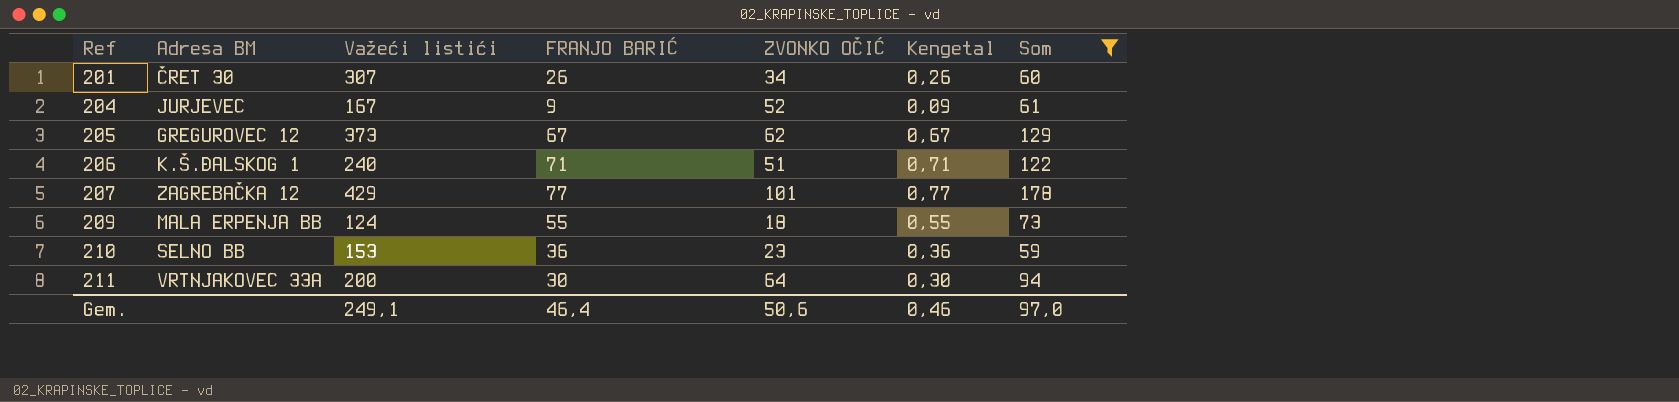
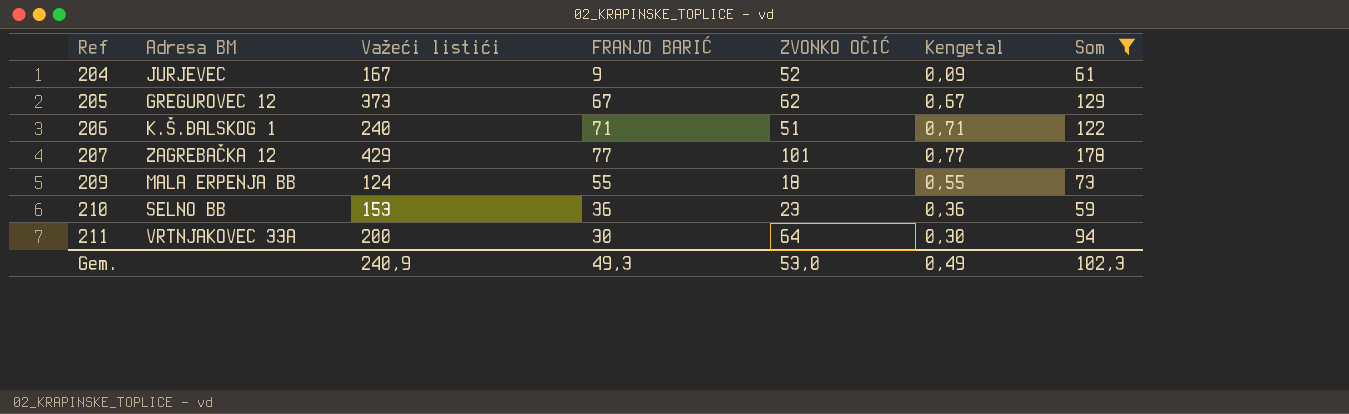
row 201: ČRET 30 | 307 | 26 | 34 | 0,26 | 60 -> none
Gem. | Važeći listići: 249,1 -> 240,9
Gem. | FRANJO BARIĆ: 46,4 -> 49,3
Gem. | ZVONKO OČIĆ: 50,6 -> 53,0
Gem. | Kengetal: 0,46 -> 0,49
Gem. | Som: 97,0 -> 102,3

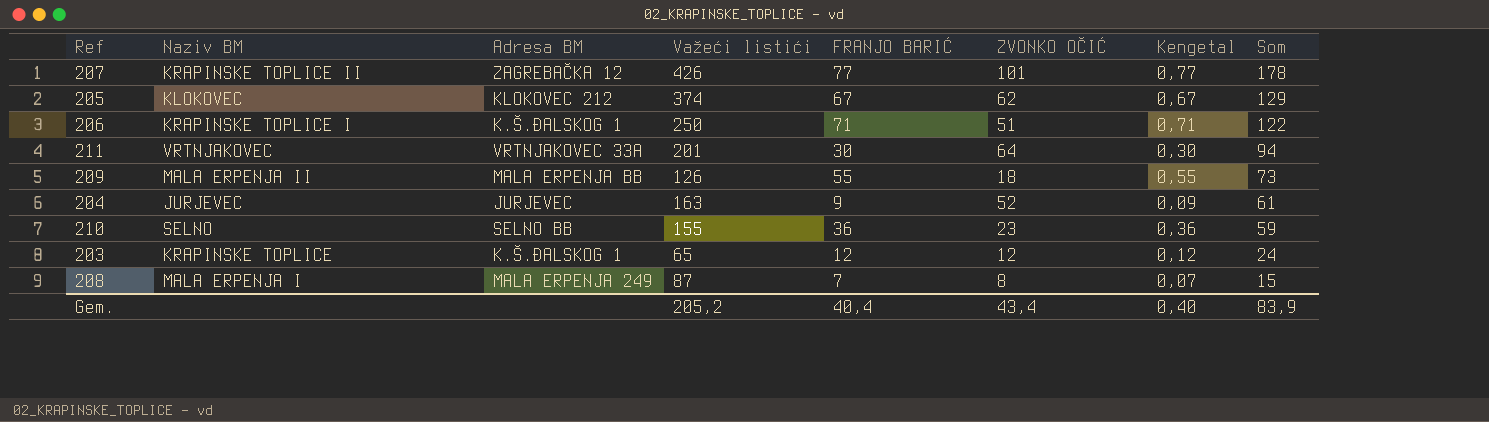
filter: Som >= 59 -> none
row order: Ref ascending -> Som descending
column Naziv BM | position: none -> 2
207 | Važeći listići: 429 -> 426
205 | Adresa BM: GREGUROVEC 12 -> KLOKOVEC 212
205 | Važeći listići: 373 -> 374
206 | Važeći listići: 240 -> 250
211 | Važeći listići: 200 -> 201
209 | Važeći listići: 124 -> 126
204 | Važeći listići: 167 -> 163
210 | Važeći listići: 153 -> 155
Gem. | Važeći listići: 240,9 -> 205,2
Gem. | FRANJO BARIĆ: 49,3 -> 40,4
Gem. | ZVONKO OČIĆ: 53,0 -> 43,4
Gem. | Kengetal: 0,49 -> 0,40
Gem. | Som: 102,3 -> 83,9

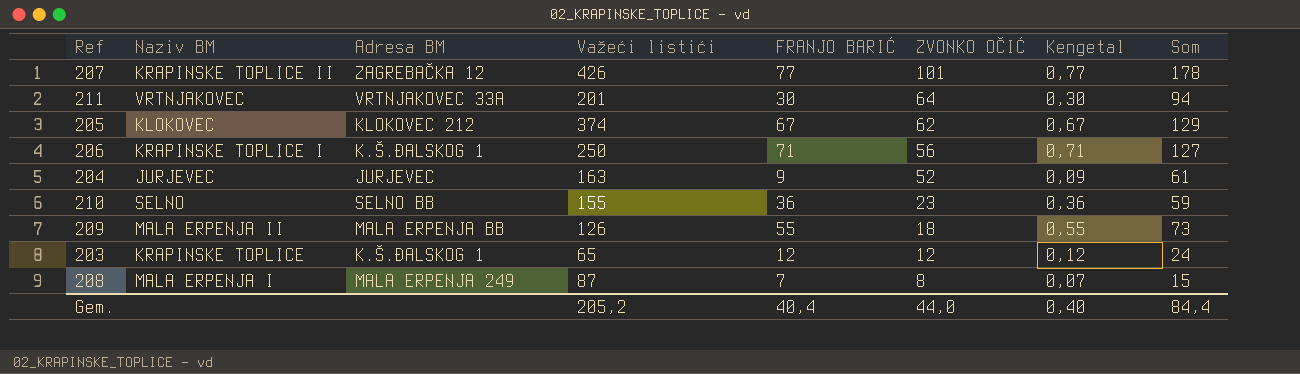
row order: Som descending -> ZVONKO OČIĆ descending
206 | ZVONKO OČIĆ: 51 -> 56
206 | Som: 122 -> 127
Gem. | ZVONKO OČIĆ: 43,4 -> 44,0
Gem. | Som: 83,9 -> 84,4

